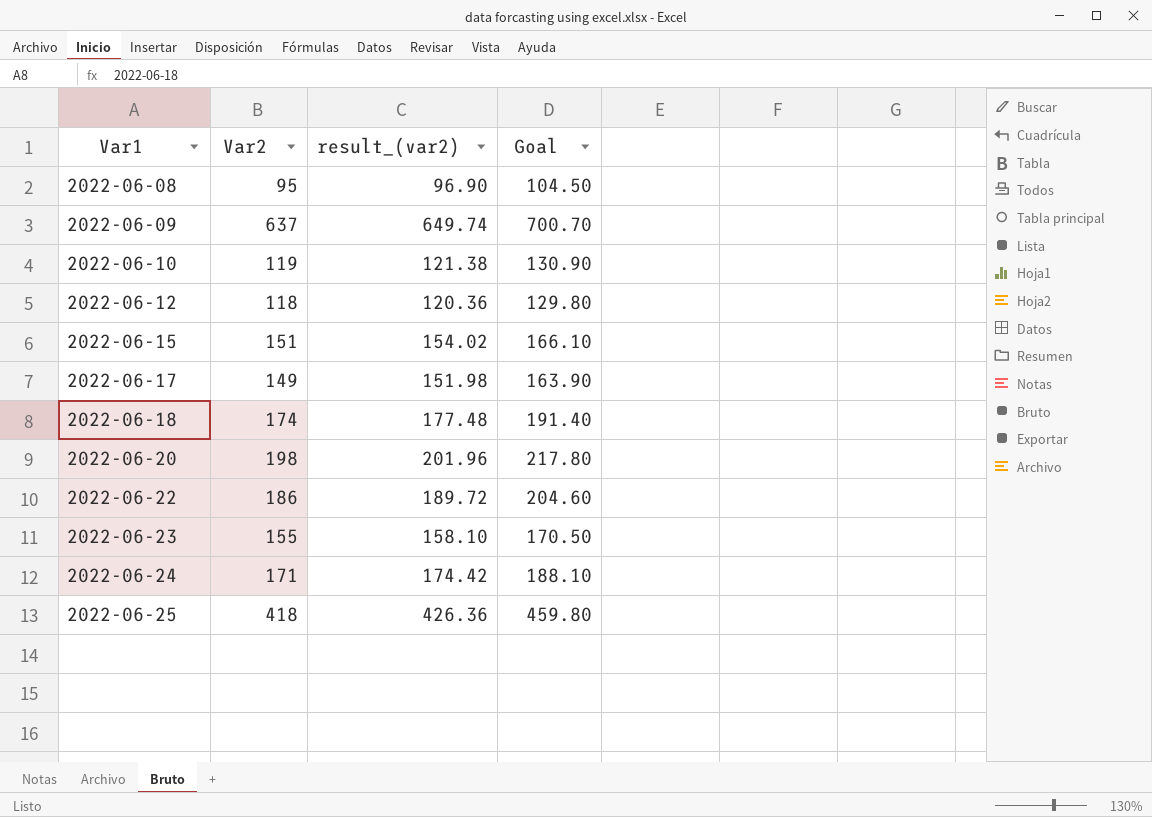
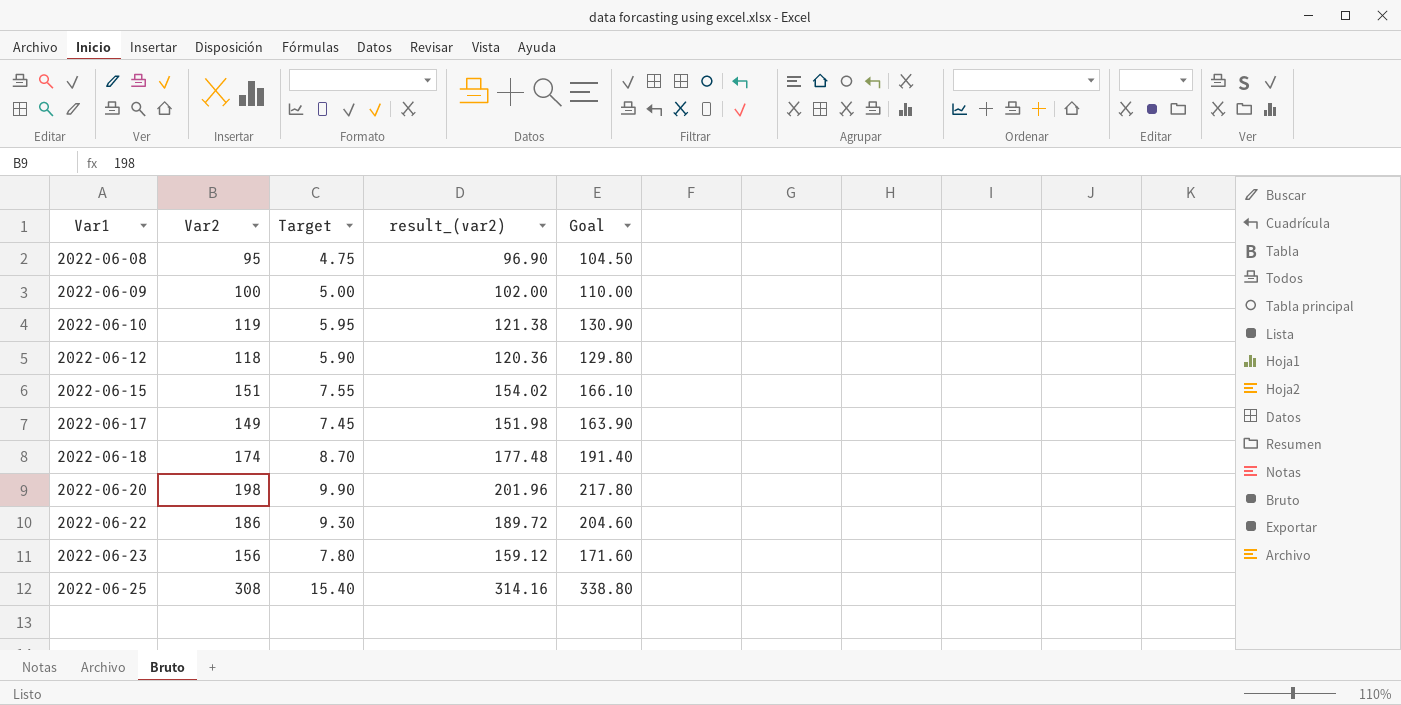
column Target | formula: none -> [Var2] * 0.05
row 2022-06-24: 171 | 174.42 | 188.10 -> none
2022-06-09 | Var2: 637 -> 100
2022-06-09 | result_(var2): 649.74 -> 102.00
2022-06-09 | Goal: 700.70 -> 110.00
2022-06-23 | Var2: 155 -> 156
2022-06-23 | result_(var2): 158.10 -> 159.12
2022-06-23 | Goal: 170.50 -> 171.60
2022-06-25 | Var2: 418 -> 308
2022-06-25 | result_(var2): 426.36 -> 314.16
2022-06-25 | Goal: 459.80 -> 338.80

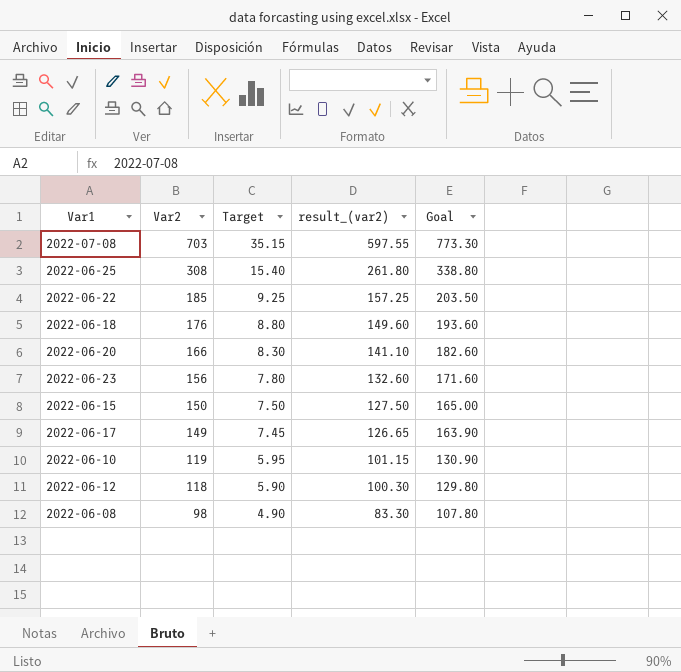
row order: Var1 ascending -> Var2 descending
column result_(var2) | formula: [Var2] * 1.02 -> [Var2] * 0.85
row 2022-06-09: 100 | 5.00 | 102.00 | 110.00 -> none
row 2022-07-08: none -> 703 | 35.15 | 597.55 | 773.30
2022-06-22 | Var2: 186 -> 185
2022-06-22 | Target: 9.30 -> 9.25
2022-06-22 | Goal: 204.60 -> 203.50
2022-06-18 | Var2: 174 -> 176
2022-06-18 | Target: 8.70 -> 8.80
2022-06-18 | Goal: 191.40 -> 193.60
2022-06-20 | Var2: 198 -> 166
2022-06-20 | Target: 9.90 -> 8.30
2022-06-20 | Goal: 217.80 -> 182.60
2022-06-15 | Var2: 151 -> 150
2022-06-15 | Target: 7.55 -> 7.50
2022-06-15 | Goal: 166.10 -> 165.00
2022-06-08 | Var2: 95 -> 98
2022-06-08 | Target: 4.75 -> 4.90
2022-06-08 | Goal: 104.50 -> 107.80

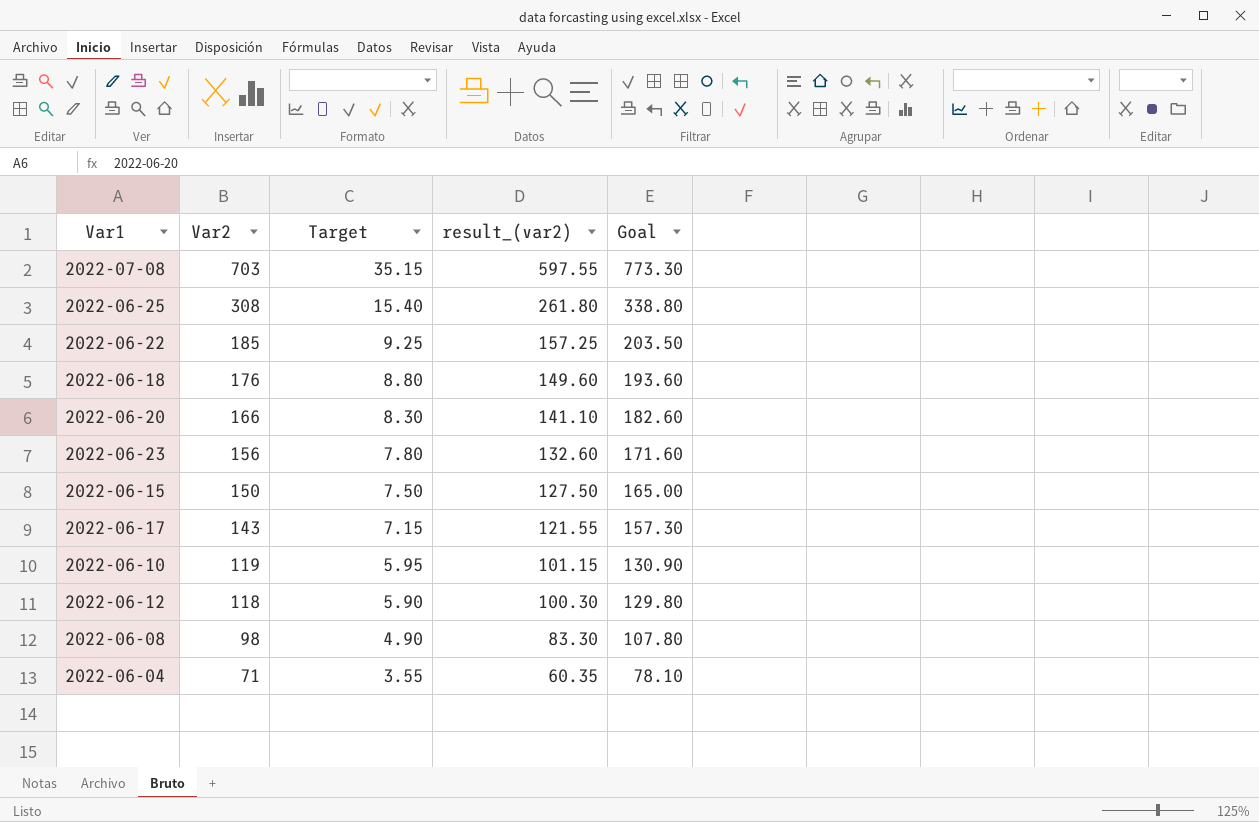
2022-06-17 | Var2: 149 -> 143
2022-06-17 | Target: 7.45 -> 7.15
2022-06-17 | result_(var2): 126.65 -> 121.55
2022-06-17 | Goal: 163.90 -> 157.30
row 2022-06-04: none -> 71 | 3.55 | 60.35 | 78.10

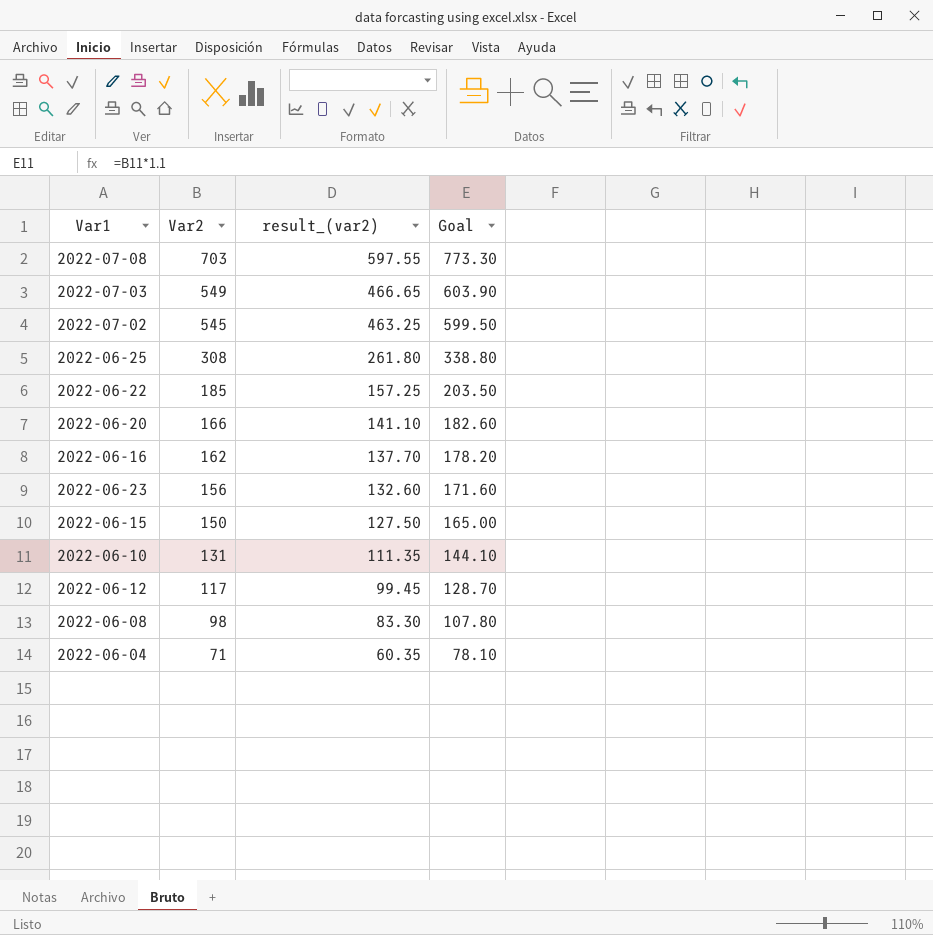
column Target | formula: [Var2] * 0.05 -> none
row 2022-06-18: 176 | 8.80 | 149.60 | 193.60 -> none
row 2022-06-17: 143 | 7.15 | 121.55 | 157.30 -> none
row 2022-07-03: none -> 549 | 466.65 | 603.90
row 2022-07-02: none -> 545 | 463.25 | 599.50
row 2022-06-16: none -> 162 | 137.70 | 178.20
2022-06-10 | Var2: 119 -> 131
2022-06-10 | result_(var2): 101.15 -> 111.35
2022-06-10 | Goal: 130.90 -> 144.10
2022-06-12 | Var2: 118 -> 117
2022-06-12 | result_(var2): 100.30 -> 99.45
2022-06-12 | Goal: 129.80 -> 128.70

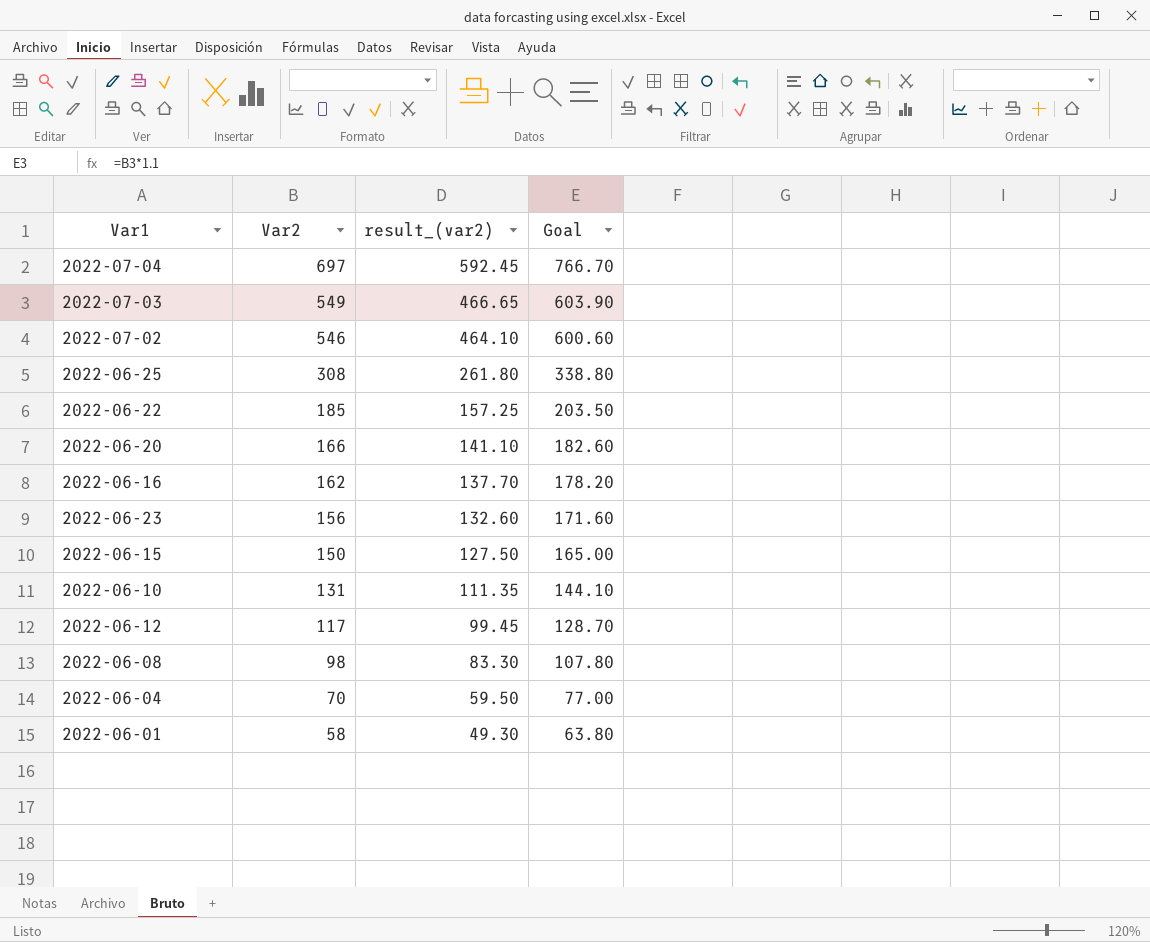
row 2022-07-08: 703 | 597.55 | 773.30 -> none
row 2022-07-04: none -> 697 | 592.45 | 766.70
2022-07-02 | Var2: 545 -> 546
2022-07-02 | result_(var2): 463.25 -> 464.10
2022-07-02 | Goal: 599.50 -> 600.60
2022-06-04 | Var2: 71 -> 70
2022-06-04 | result_(var2): 60.35 -> 59.50
2022-06-04 | Goal: 78.10 -> 77.00
row 2022-06-01: none -> 58 | 49.30 | 63.80

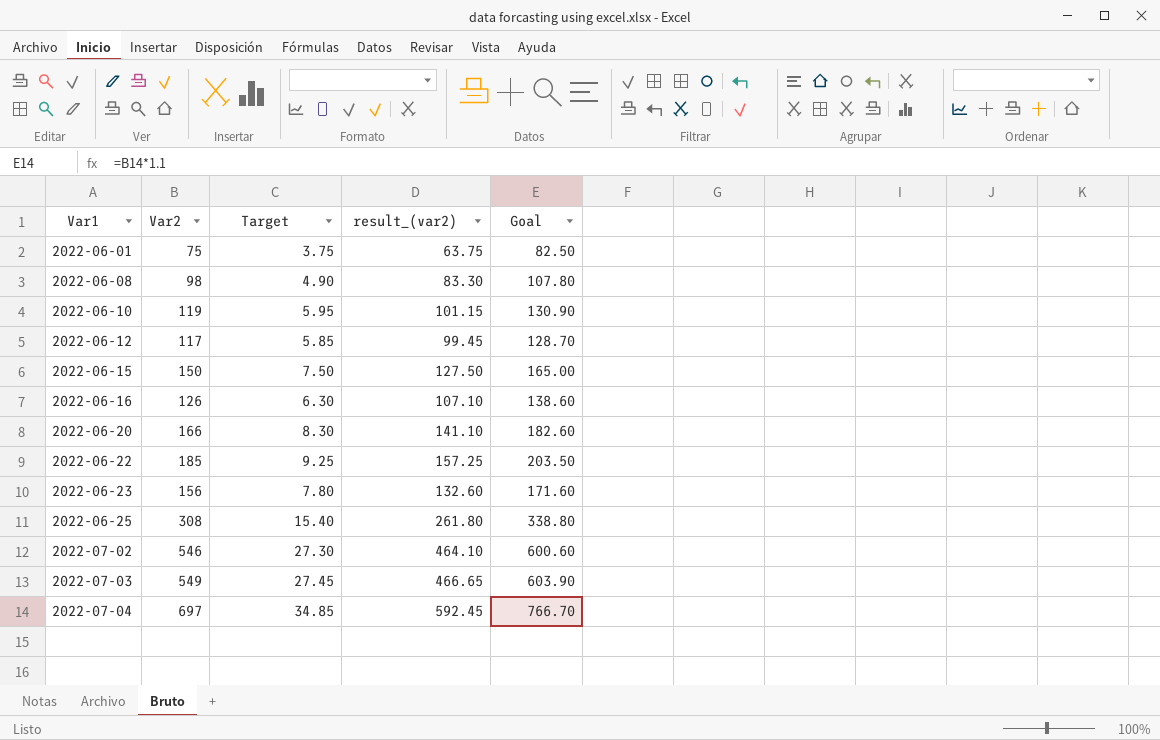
row order: Var2 descending -> Var1 ascending
column Target | formula: none -> [Var2] * 0.05
row 2022-06-04: 70 | 59.50 | 77.00 -> none
2022-06-01 | Var2: 58 -> 75
2022-06-01 | result_(var2): 49.30 -> 63.75
2022-06-01 | Goal: 63.80 -> 82.50
2022-06-10 | Var2: 131 -> 119
2022-06-10 | result_(var2): 111.35 -> 101.15
2022-06-10 | Goal: 144.10 -> 130.90
2022-06-16 | Var2: 162 -> 126
2022-06-16 | result_(var2): 137.70 -> 107.10
2022-06-16 | Goal: 178.20 -> 138.60

